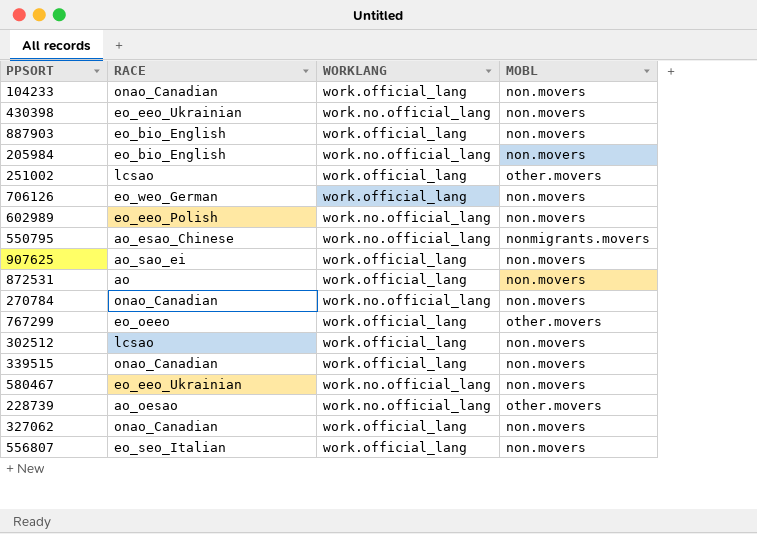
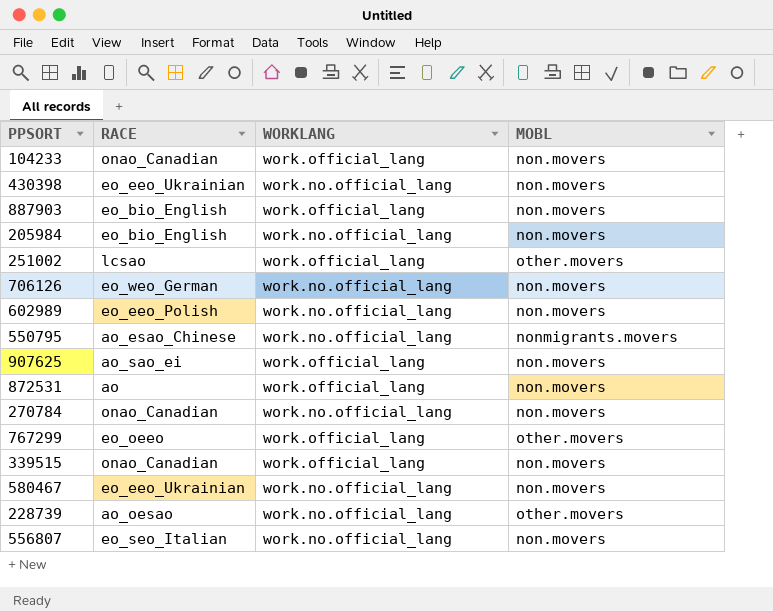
row 302512: lcsao | work.official_lang | non.movers -> none
row 327062: onao_Canadian | work.official_lang | non.movers -> none
706126 | WORKLANG: work.official_lang -> work.no.official_lang
556807 | WORKLANG: work.official_lang -> work.no.official_lang

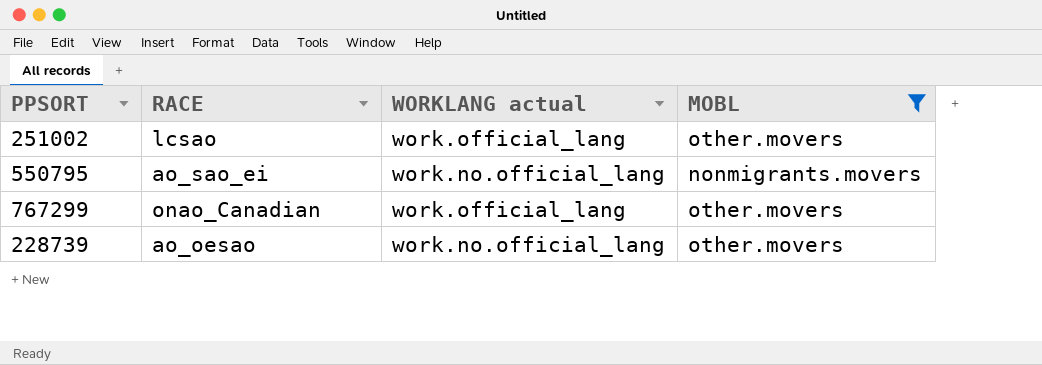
filter: none -> MOBL != non.movers
column name: WORKLANG -> WORKLANG actual
550795 | RACE: ao_esao_Chinese -> ao_sao_ei
767299 | RACE: eo_oeeo -> onao_Canadian

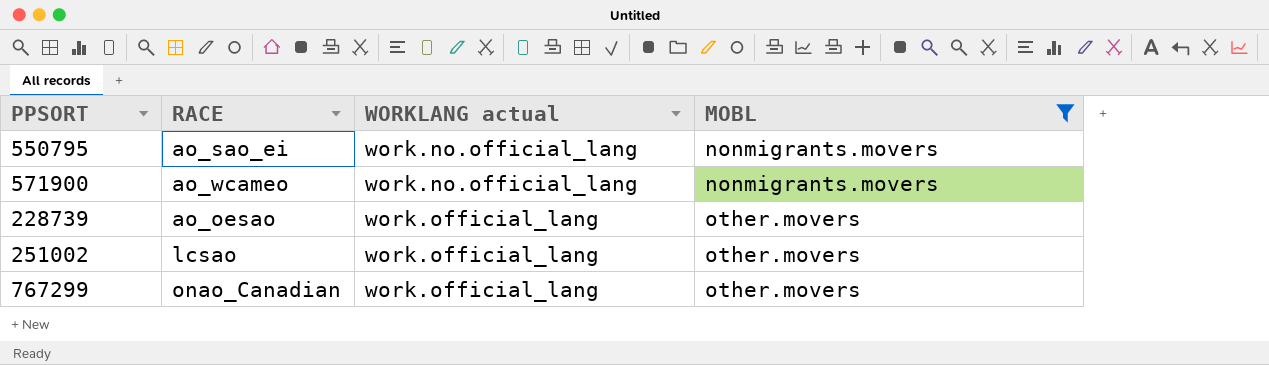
row order: none -> WORKLANG actual ascending
row 571900: none -> ao_wcameo | work.no.official_lang | nonmigrants.movers
228739 | WORKLANG actual: work.no.official_lang -> work.official_lang

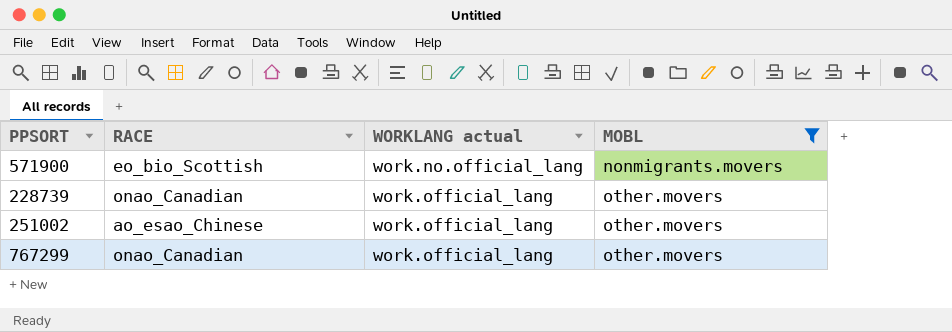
row 550795: ao_sao_ei | work.no.official_lang | nonmigrants.movers -> none
571900 | RACE: ao_wcameo -> eo_bio_Scottish
228739 | RACE: ao_oesao -> onao_Canadian
251002 | RACE: lcsao -> ao_esao_Chinese

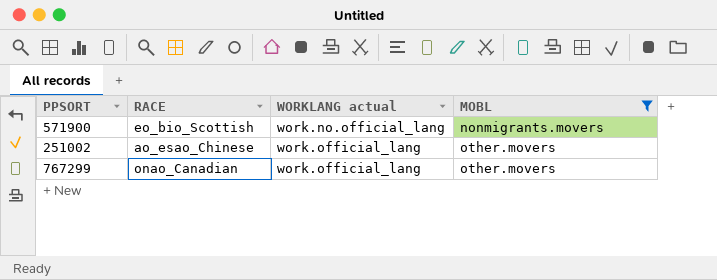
row 228739: onao_Canadian | work.official_lang | other.movers -> none

